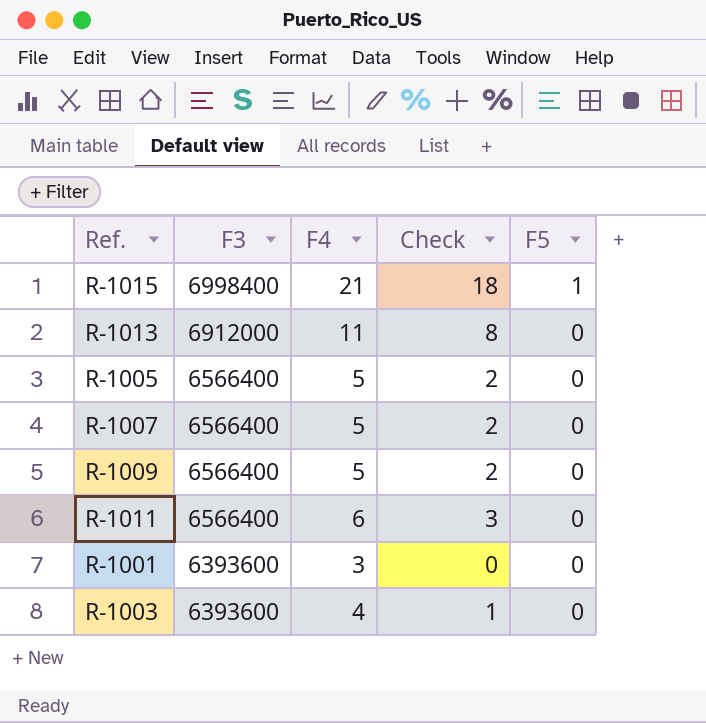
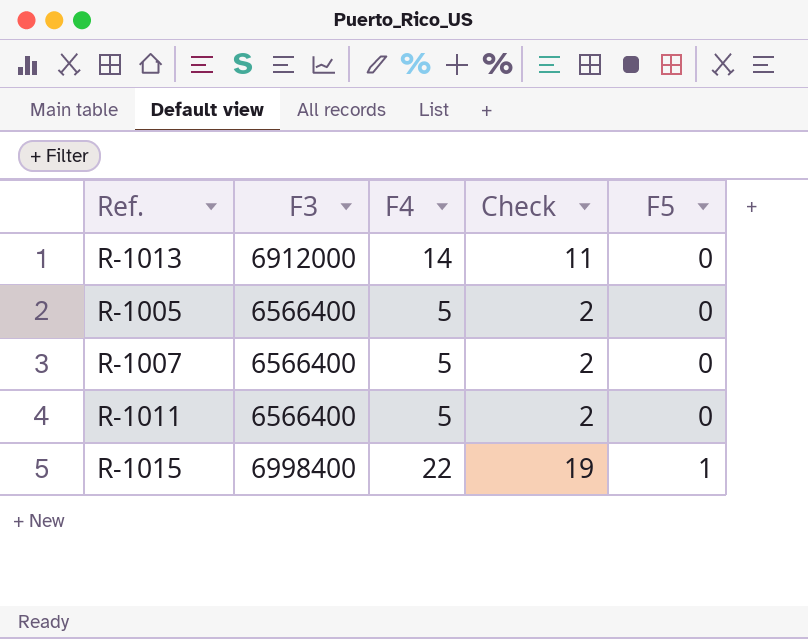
row order: F3 descending -> F5 ascending
row R-1009: 6566400 | 5 | 2 | 0 -> none
row R-1001: 6393600 | 3 | 0 | 0 -> none
row R-1003: 6393600 | 4 | 1 | 0 -> none
R-1013 | F4: 11 -> 14
R-1013 | Check: 8 -> 11
R-1011 | F4: 6 -> 5
R-1011 | Check: 3 -> 2
R-1015 | F4: 21 -> 22
R-1015 | Check: 18 -> 19

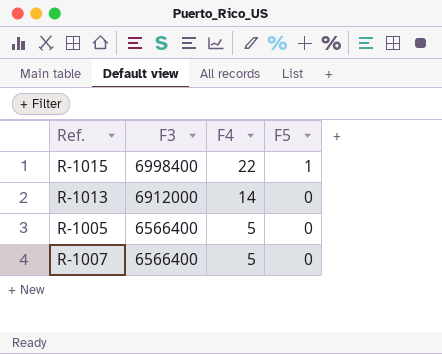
row order: F5 ascending -> F3 descending
column Check | formula: [F4] - 3 -> none
row R-1011: 6566400 | 5 | 2 | 0 -> none

